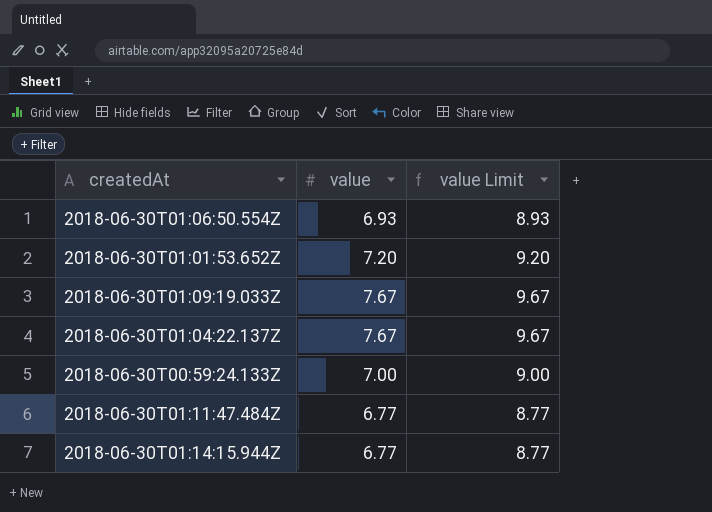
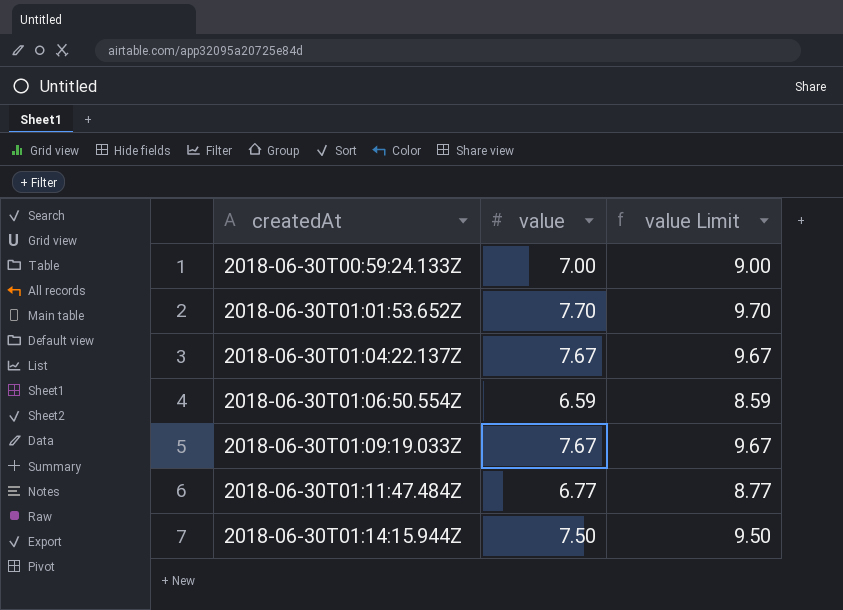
row order: none -> createdAt ascending
2018-06-30T01:01:53.652Z | value: 7.20 -> 7.70
2018-06-30T01:01:53.652Z | value Limit: 9.20 -> 9.70
2018-06-30T01:06:50.554Z | value: 6.93 -> 6.59
2018-06-30T01:06:50.554Z | value Limit: 8.93 -> 8.59
2018-06-30T01:14:15.944Z | value: 6.77 -> 7.50
2018-06-30T01:14:15.944Z | value Limit: 8.77 -> 9.50

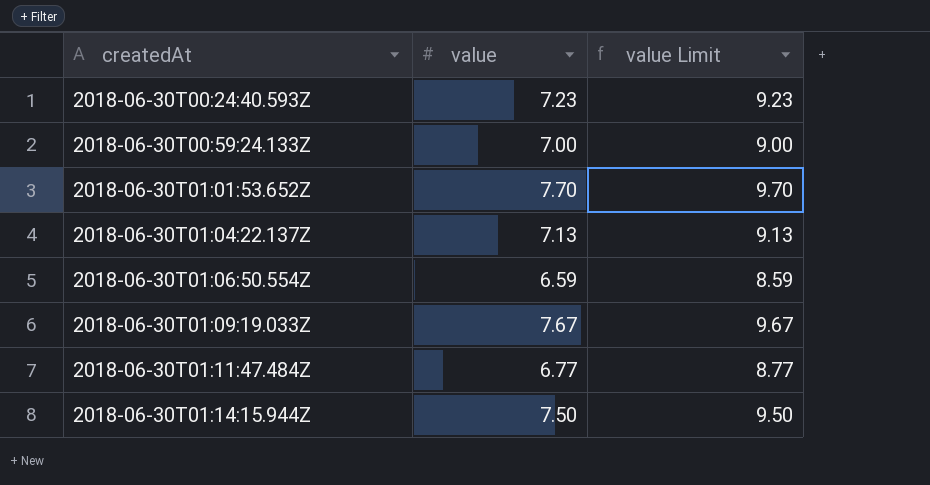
row 2018-06-30T00:24:40.593Z: none -> 7.23 | 9.23
2018-06-30T01:04:22.137Z | value: 7.67 -> 7.13
2018-06-30T01:04:22.137Z | value Limit: 9.67 -> 9.13

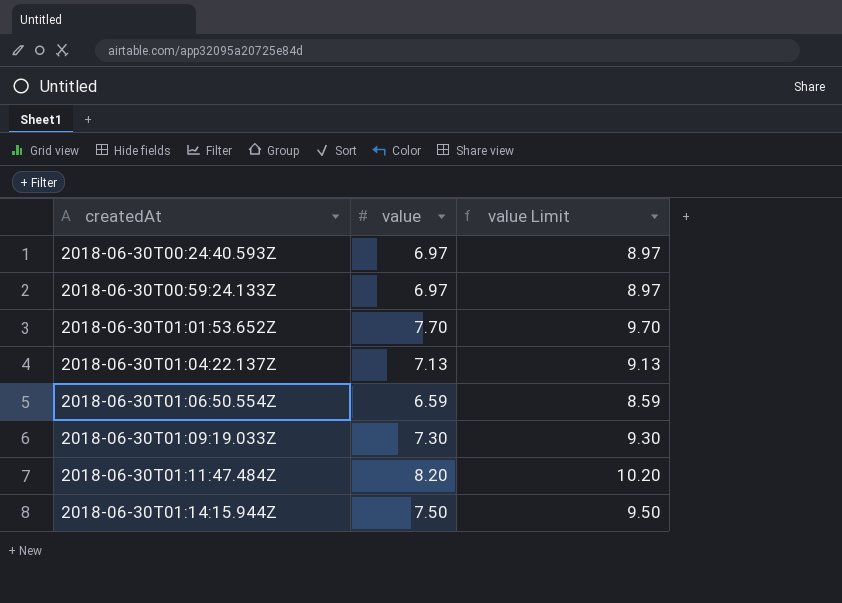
2018-06-30T00:24:40.593Z | value: 7.23 -> 6.97
2018-06-30T00:24:40.593Z | value Limit: 9.23 -> 8.97
2018-06-30T00:59:24.133Z | value: 7.00 -> 6.97
2018-06-30T00:59:24.133Z | value Limit: 9.00 -> 8.97
2018-06-30T01:09:19.033Z | value: 7.67 -> 7.30
2018-06-30T01:09:19.033Z | value Limit: 9.67 -> 9.30
2018-06-30T01:11:47.484Z | value: 6.77 -> 8.20
2018-06-30T01:11:47.484Z | value Limit: 8.77 -> 10.20

